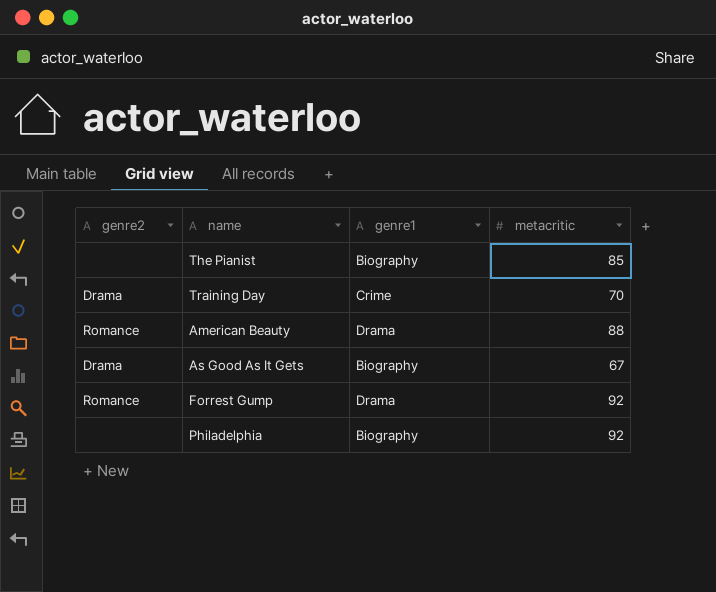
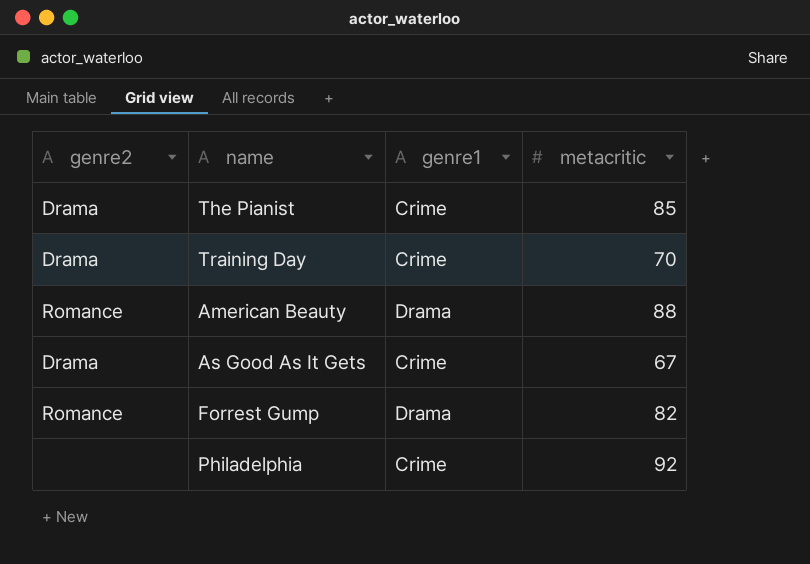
The Pianist | genre2: none -> Drama
The Pianist | genre1: Biography -> Crime
As Good As It Gets | genre1: Biography -> Crime
Forrest Gump | metacritic: 92 -> 82
Philadelphia | genre1: Biography -> Crime

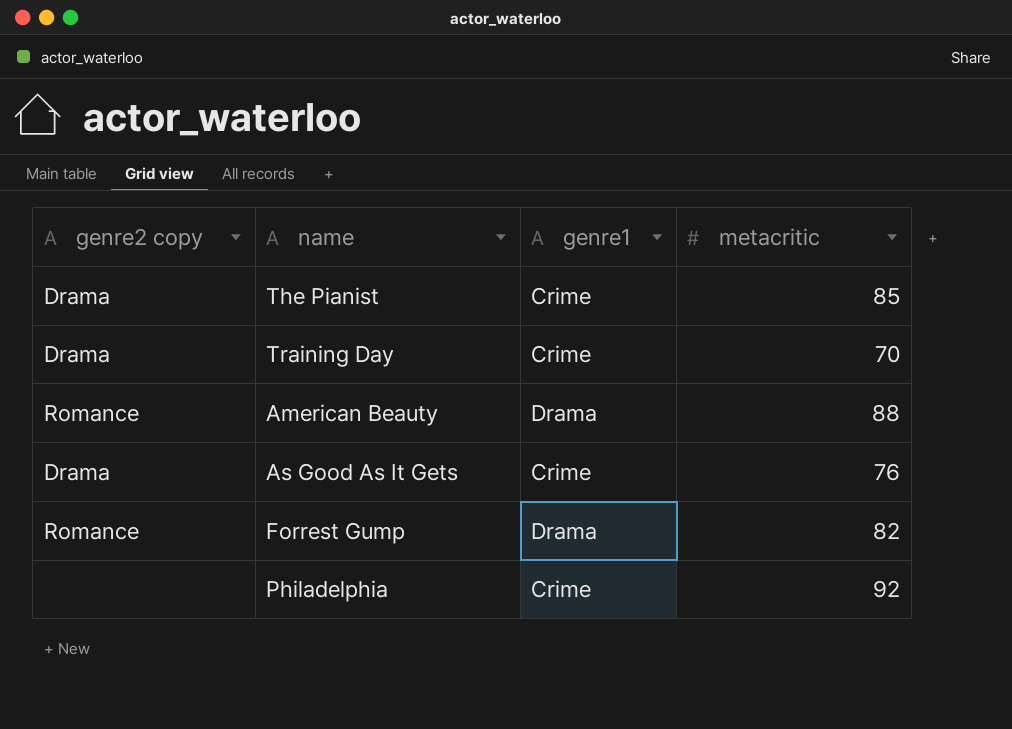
column name: genre2 -> genre2 copy
As Good As It Gets | metacritic: 67 -> 76

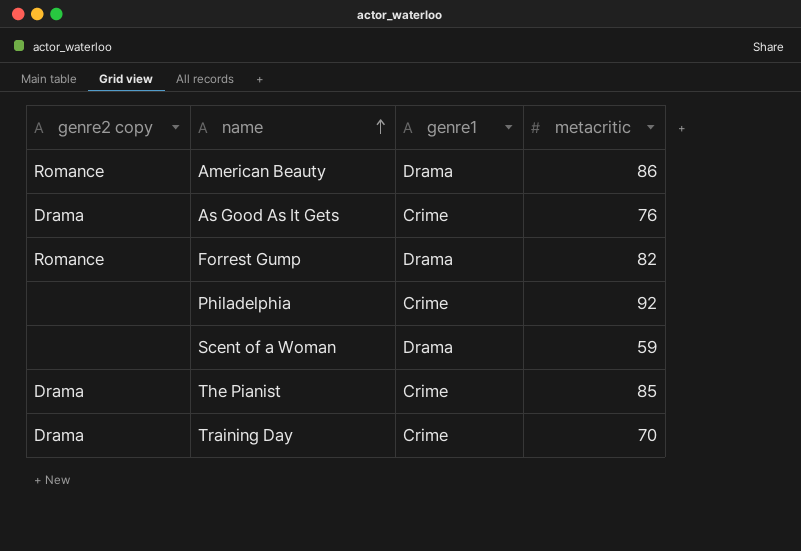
row order: none -> name ascending
American Beauty | metacritic: 88 -> 86
row Scent of a Woman: none -> none | Drama | 59

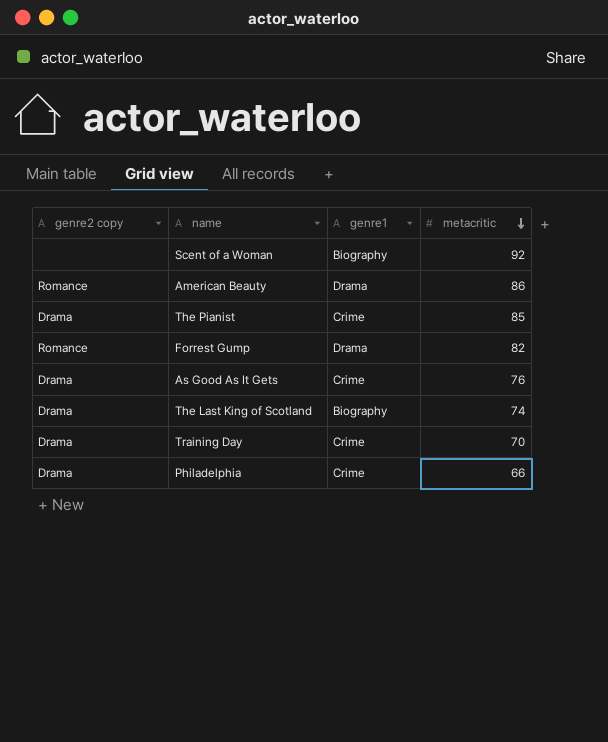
row order: name ascending -> metacritic descending
Scent of a Woman | genre1: Drama -> Biography
Scent of a Woman | metacritic: 59 -> 92
row The Last King of Scotland: none -> Drama | Biography | 74
Philadelphia | genre2 copy: none -> Drama
Philadelphia | metacritic: 92 -> 66

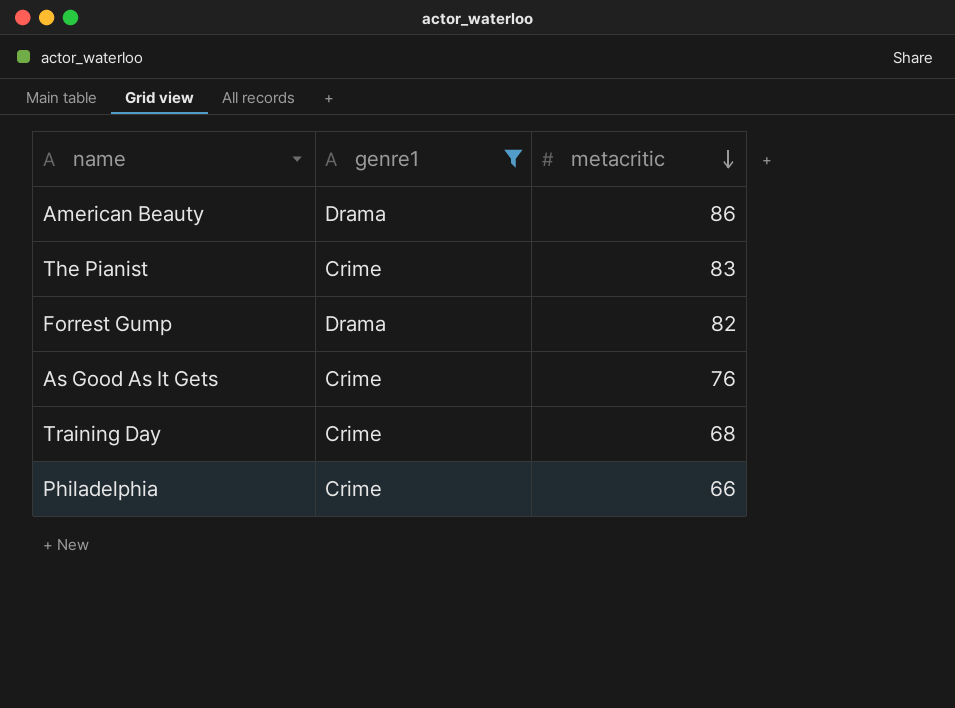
filter: none -> genre1 != Biography
column genre2 copy | position: 1 -> none
The Pianist | metacritic: 85 -> 83
Training Day | metacritic: 70 -> 68

